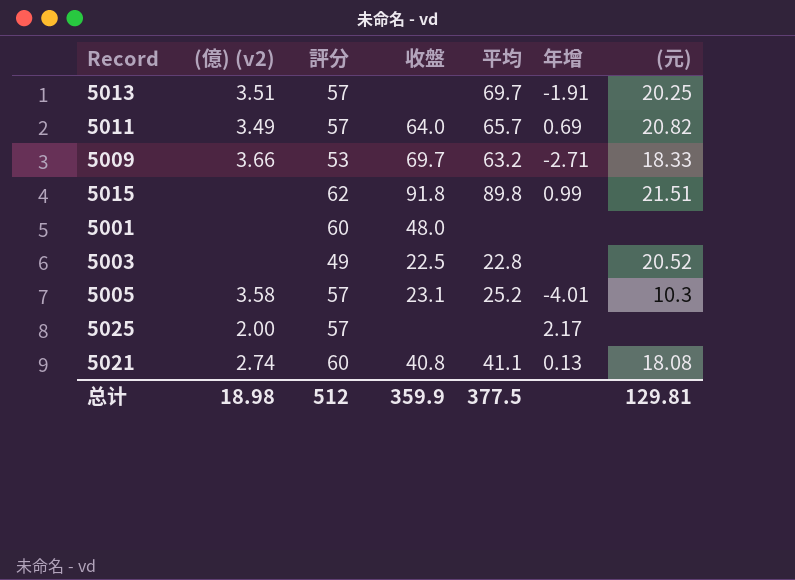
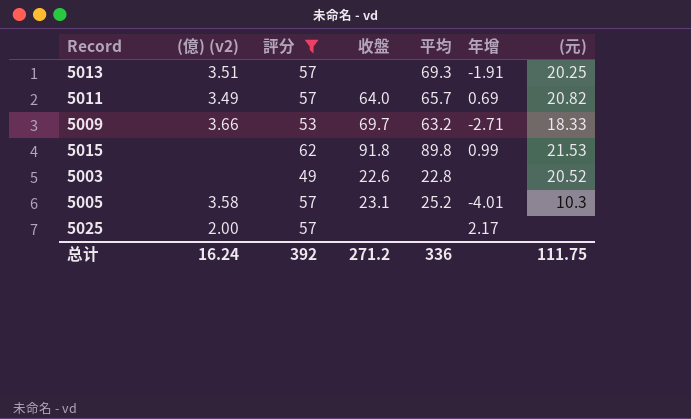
filter: none -> 評分 != 60
5013 | 平均: 69.7 -> 69.3
5015 | (元): 21.51 -> 21.53
5003 | 收盤: 22.5 -> 22.6
总计 | (億) (v2): 18.98 -> 16.24
总计 | 評分: 512 -> 392
总计 | 收盤: 359.9 -> 271.2
总计 | 平均: 377.5 -> 336
总计 | (元): 129.81 -> 111.75

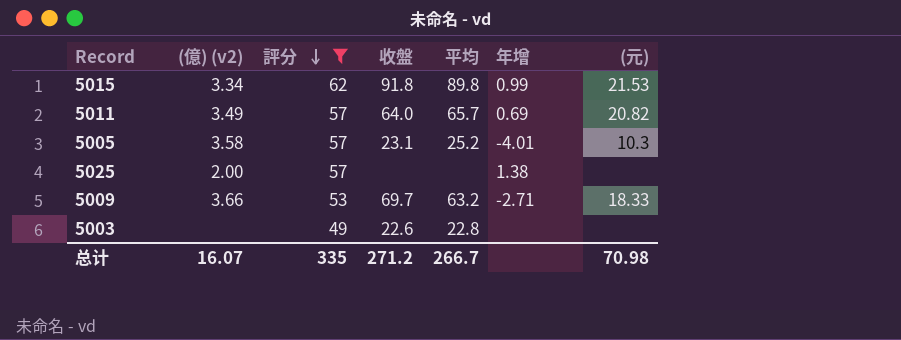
row order: none -> 評分 descending
row 5013: 3.51 | 57 | none | 69.3 | -1.91 | 20.25 -> none
5015 | (億) (v2): none -> 3.34
5025 | 年增: 2.17 -> 1.38
5003 | (元): 20.52 -> none
总计 | (億) (v2): 16.24 -> 16.07
总计 | 評分: 392 -> 335
总计 | 平均: 336 -> 266.7
总计 | (元): 111.75 -> 70.98

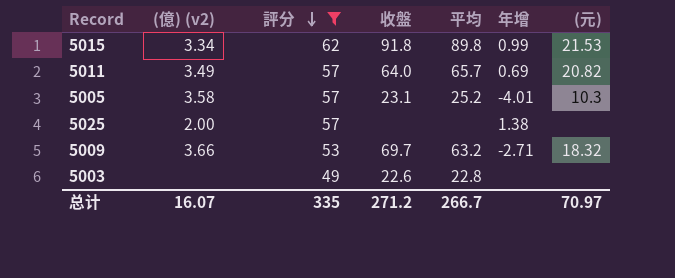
5009 | (元): 18.33 -> 18.32
总计 | (元): 70.98 -> 70.97

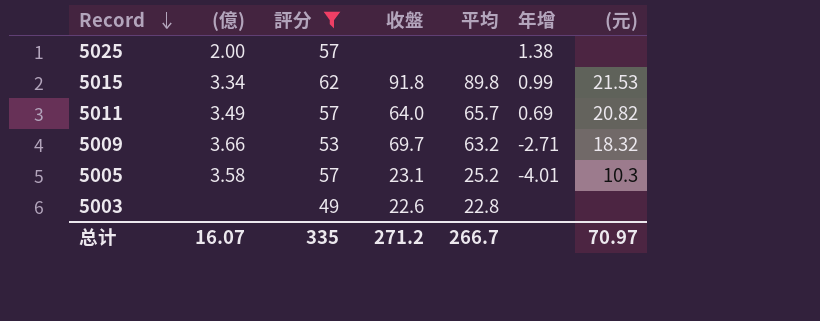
row order: 評分 descending -> Record descending
column name: (億) (v2) -> (億)

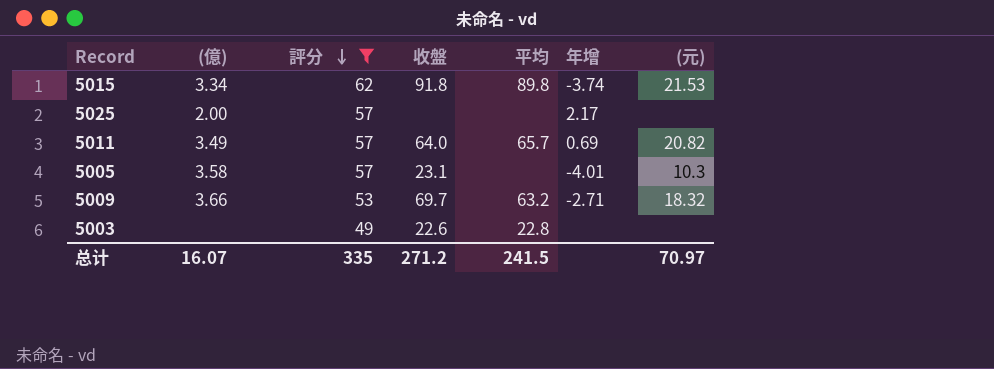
row order: Record descending -> 評分 descending
5015 | 年增: 0.99 -> -3.74
5025 | 年增: 1.38 -> 2.17
5005 | 平均: 25.2 -> none
总计 | 平均: 266.7 -> 241.5

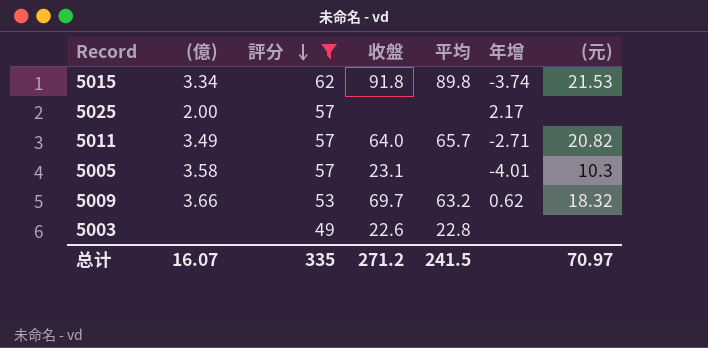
5011 | 年增: 0.69 -> -2.71
5009 | 年增: -2.71 -> 0.62

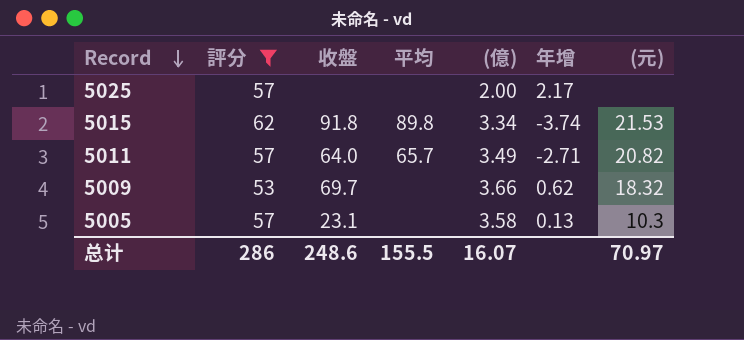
row order: 評分 descending -> Record descending
column (億) | position: 2 -> 5
row 5003: none | 49 | 22.6 | 22.8 | none | none -> none
5009 | 平均: 63.2 -> none
5005 | 年增: -4.01 -> 0.13
总计 | 評分: 335 -> 286
总计 | 收盤: 271.2 -> 248.6
总计 | 平均: 241.5 -> 155.5

